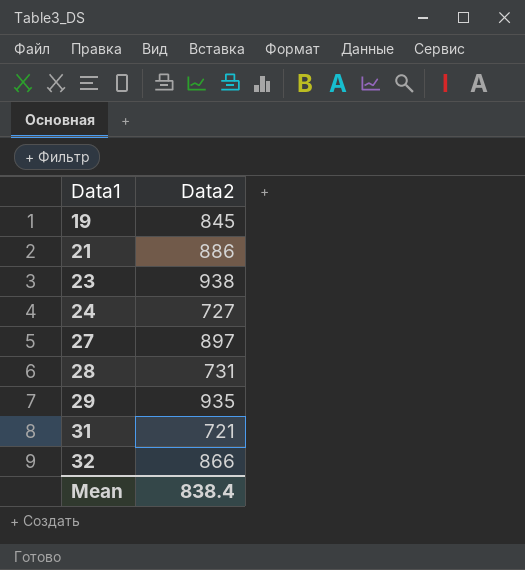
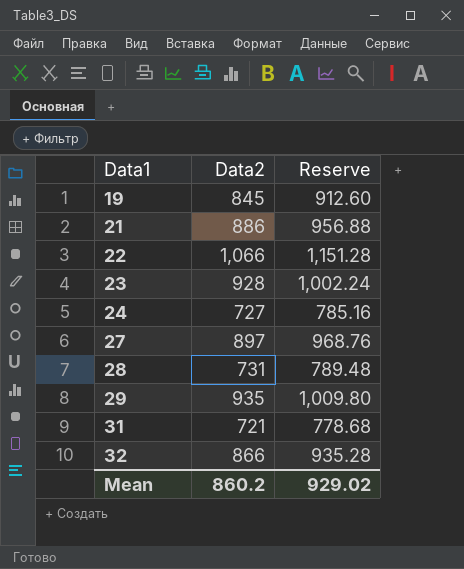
column Reserve | formula: none -> [Data2] * 1.08
row 22: none -> 1,066 | 1,151.28
23 | Data2: 938 -> 928
Mean | Data2: 838.4 -> 860.2

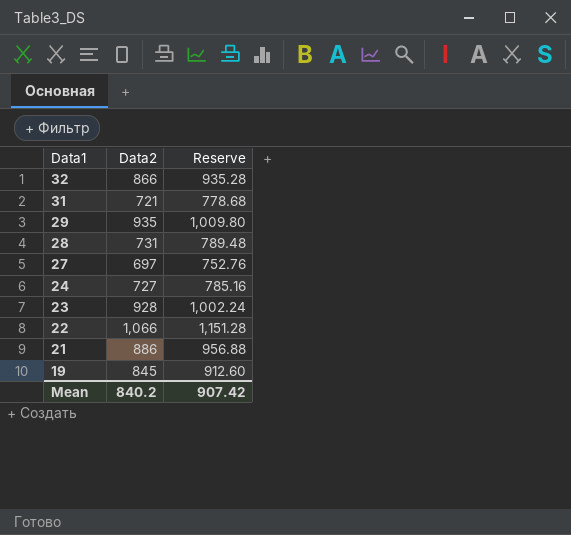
row order: Data1 ascending -> Data1 descending
27 | Data2: 897 -> 697
27 | Reserve: 968.76 -> 752.76
Mean | Data2: 860.2 -> 840.2
Mean | Reserve: 929.02 -> 907.42

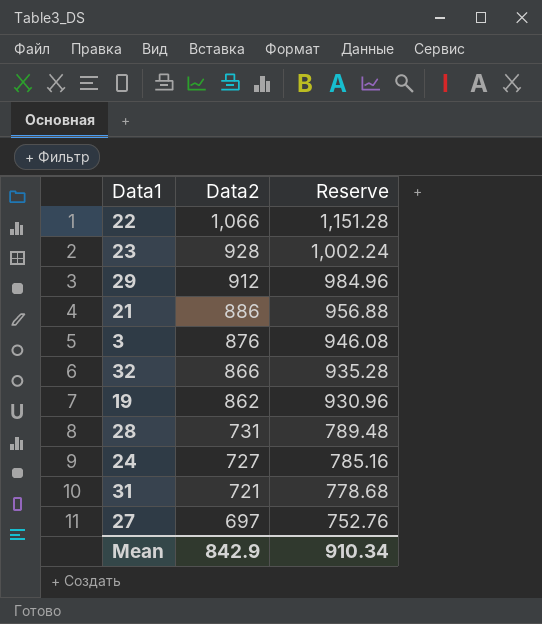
row order: Data1 descending -> Data2 descending
29 | Data2: 935 -> 912
29 | Reserve: 1,009.80 -> 984.96
row 3: none -> 876 | 946.08
19 | Data2: 845 -> 862
19 | Reserve: 912.60 -> 930.96
Mean | Data2: 840.2 -> 842.9
Mean | Reserve: 907.42 -> 910.34

